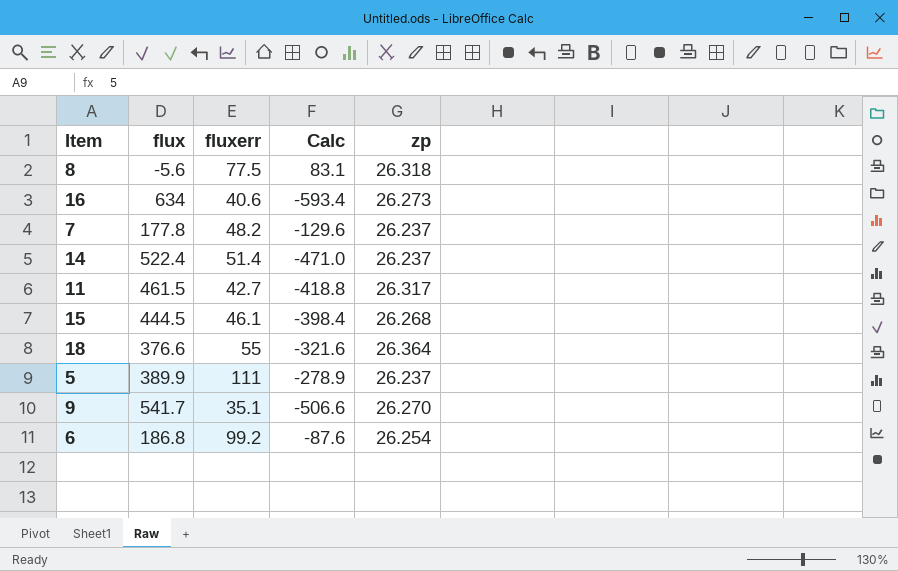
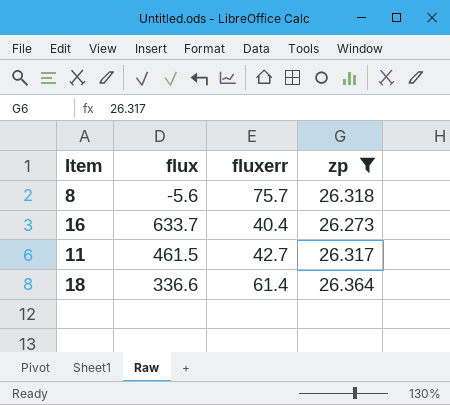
filter: none -> zp >= 26.273
column Calc | formula: [fluxerr] - [flux] -> none
8 | fluxerr: 77.5 -> 75.7
16 | flux: 634 -> 633.7
16 | fluxerr: 40.6 -> 40.4
18 | flux: 376.6 -> 336.6
18 | fluxerr: 55 -> 61.4

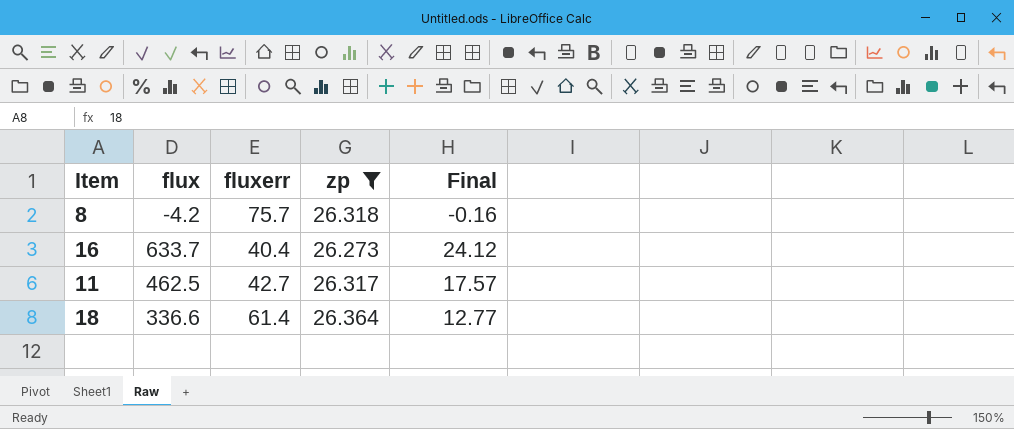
column Final | formula: none -> [flux] / [zp]
8 | flux: -5.6 -> -4.2
11 | flux: 461.5 -> 462.5

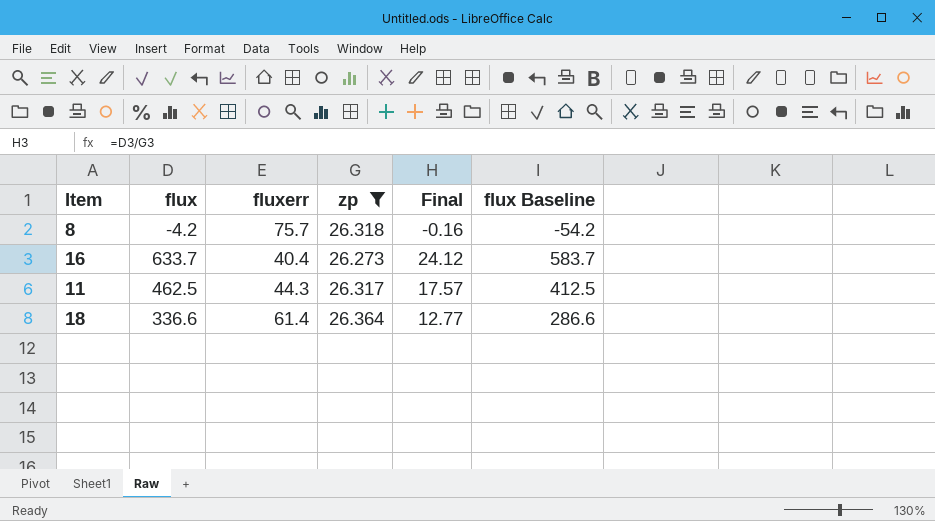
column flux Baseline | formula: none -> [flux] - 50
11 | fluxerr: 42.7 -> 44.3

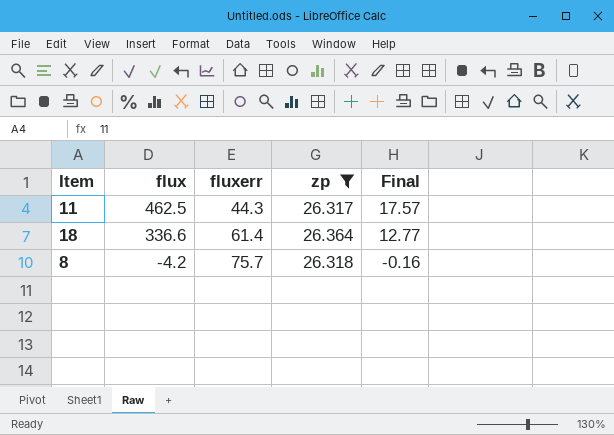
row order: none -> flux descending
column flux Baseline | formula: [flux] - 50 -> none
row 16: 633.7 | 40.4 | 26.273 | 24.12 | 583.7 -> none

